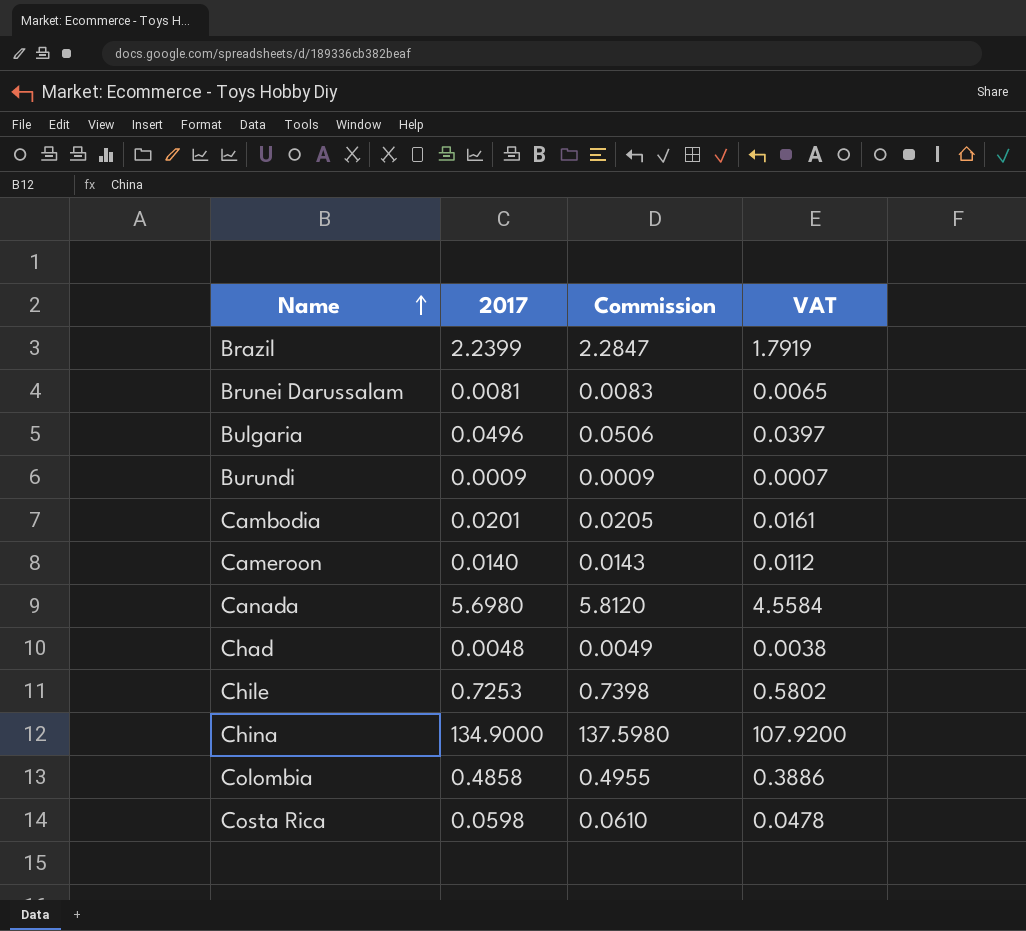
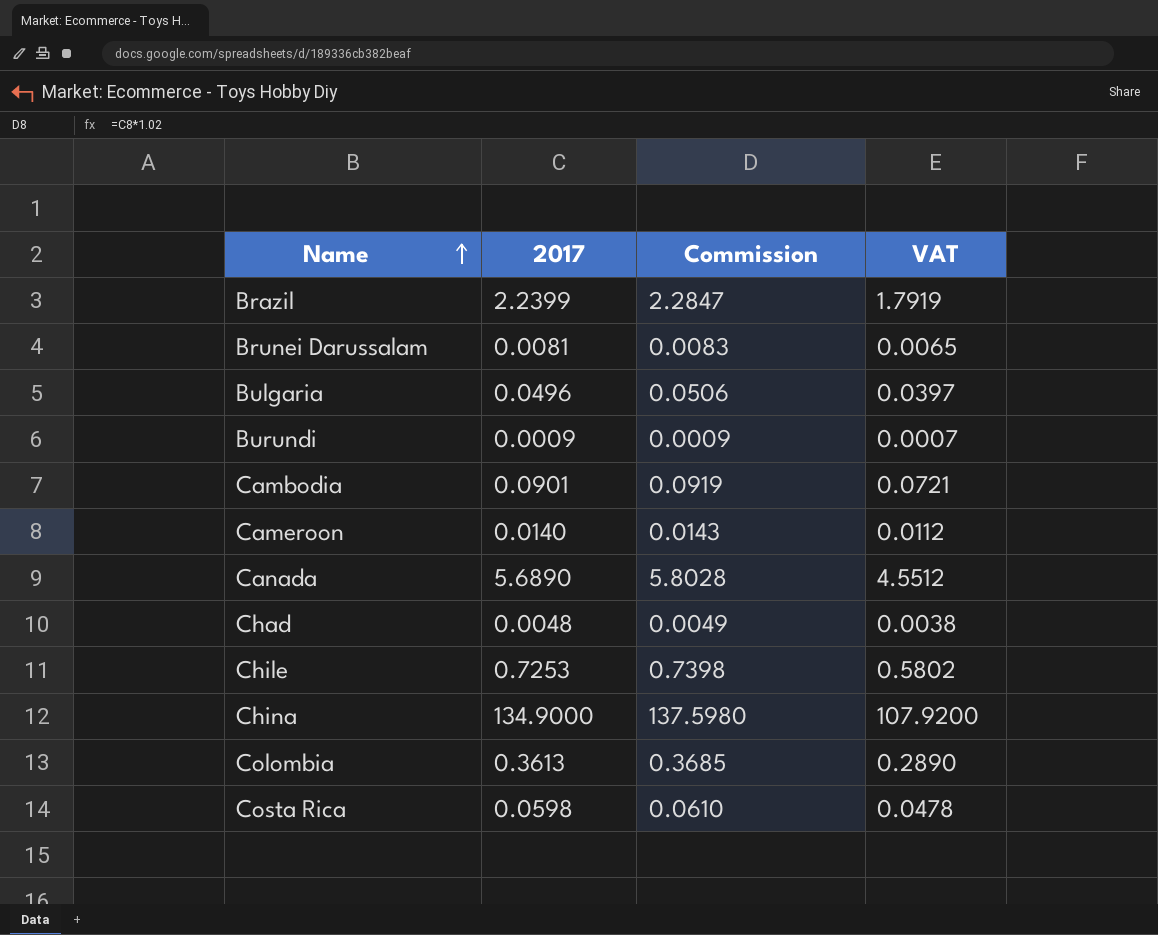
Cambodia | 2017: 0.0201 -> 0.0901
Cambodia | Commission: 0.0205 -> 0.0919
Cambodia | VAT: 0.0161 -> 0.0721
Canada | 2017: 5.6980 -> 5.6890
Canada | Commission: 5.8120 -> 5.8028
Canada | VAT: 4.5584 -> 4.5512
Colombia | 2017: 0.4858 -> 0.3613
Colombia | Commission: 0.4955 -> 0.3685
Colombia | VAT: 0.3886 -> 0.2890

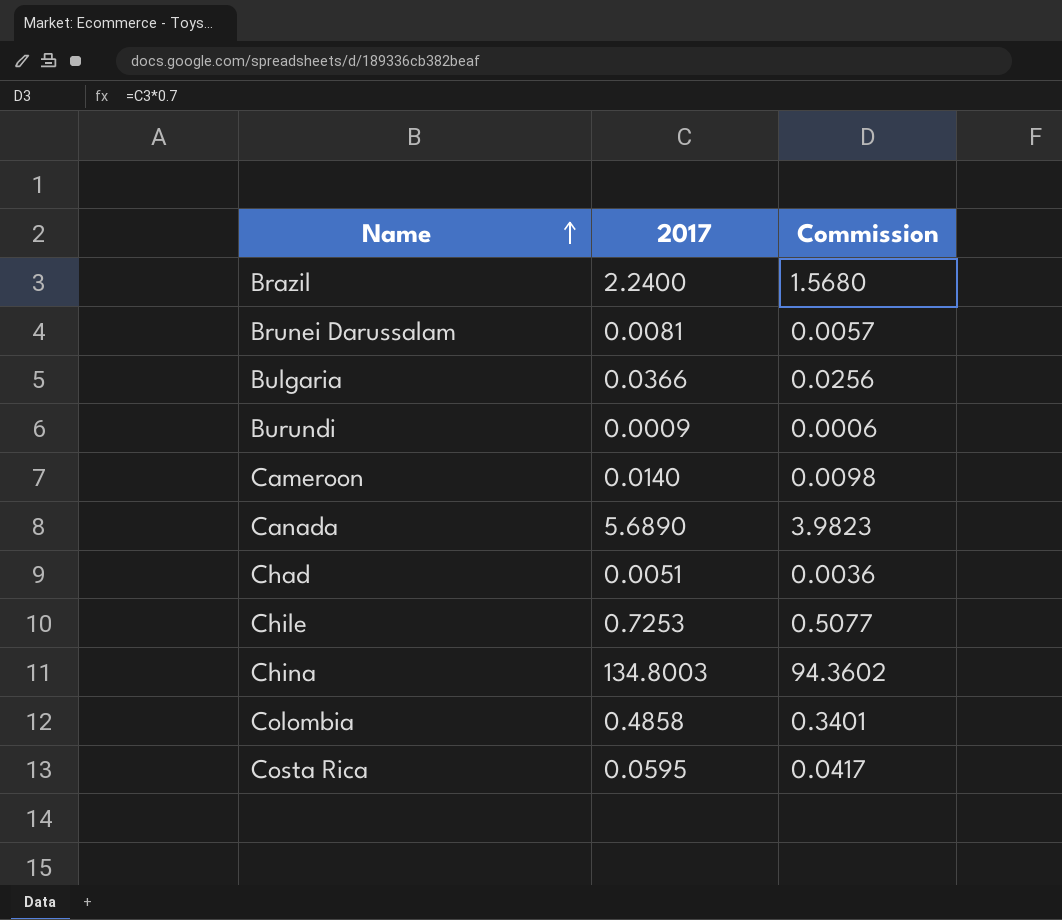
column VAT | formula: [2017] * 0.8 -> none
column Commission | formula: [2017] * 1.02 -> [2017] * 0.7
row Cambodia: 0.0901 | 0.0919 | 0.0721 -> none
Brazil | 2017: 2.2399 -> 2.2400
Bulgaria | 2017: 0.0496 -> 0.0366
Chad | 2017: 0.0048 -> 0.0051
China | 2017: 134.9000 -> 134.8003
Colombia | 2017: 0.3613 -> 0.4858
Costa Rica | 2017: 0.0598 -> 0.0595

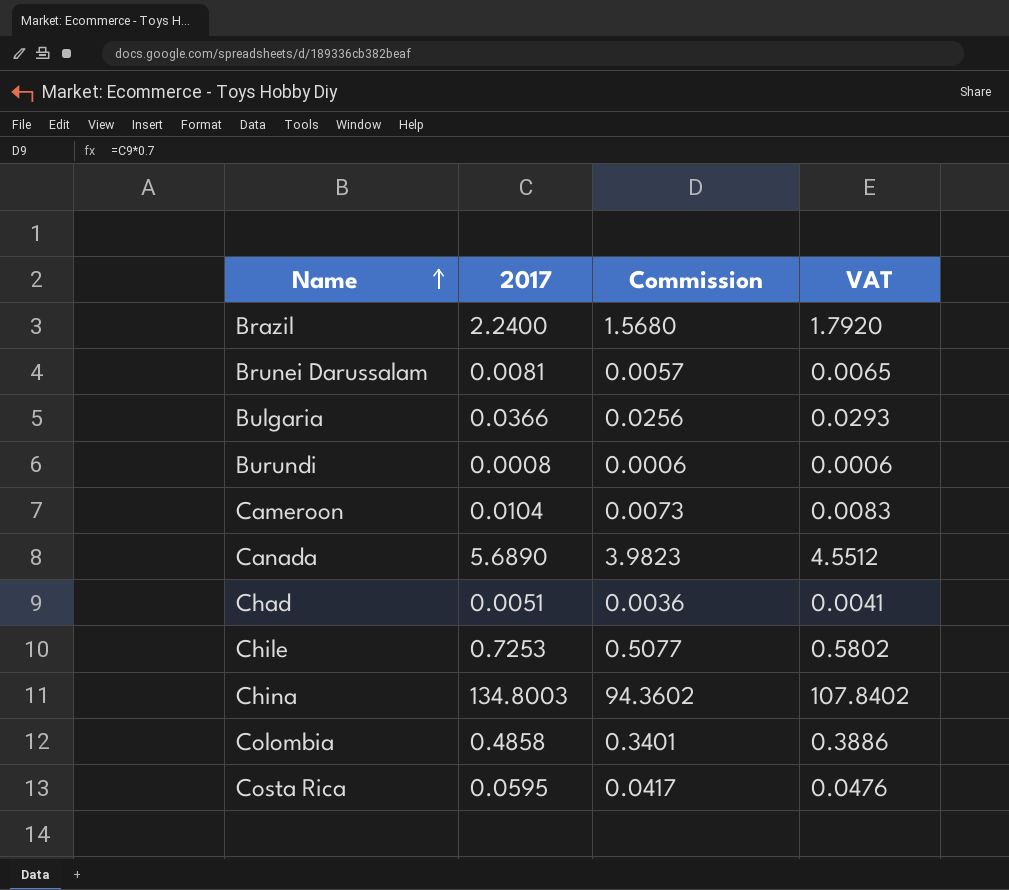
column VAT | formula: none -> [2017] * 0.8
Burundi | 2017: 0.0009 -> 0.0008
Cameroon | 2017: 0.0140 -> 0.0104
Cameroon | Commission: 0.0098 -> 0.0073

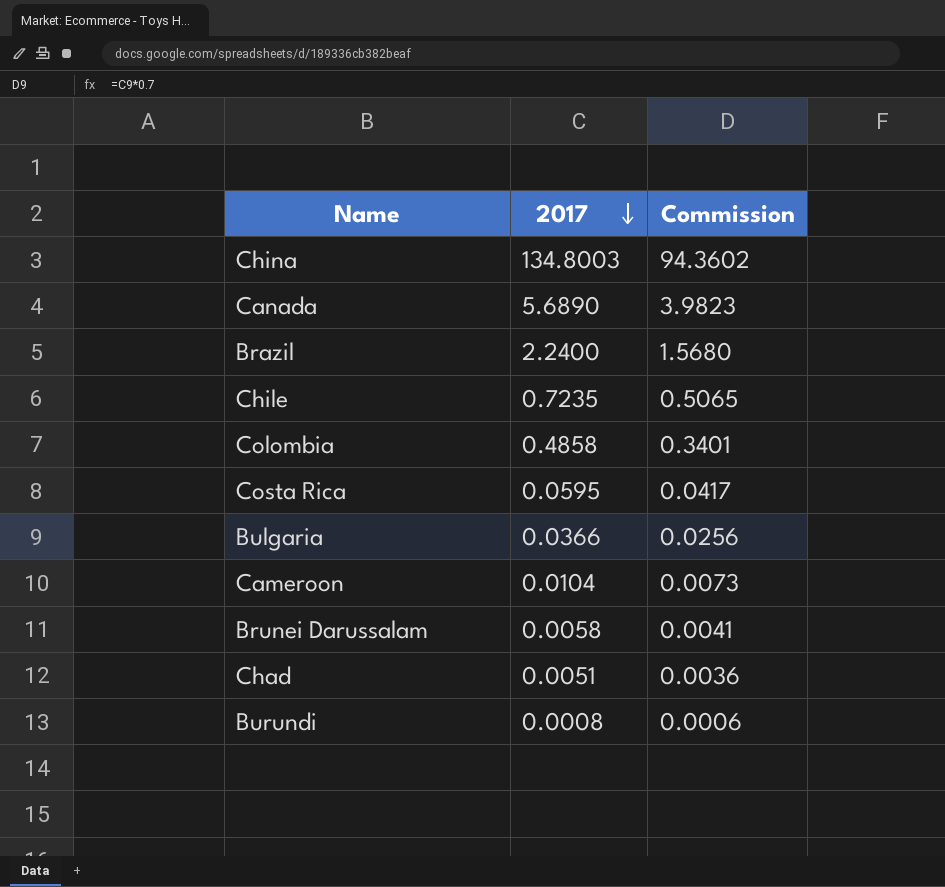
row order: Name ascending -> 2017 descending
column VAT | formula: [2017] * 0.8 -> none
Chile | 2017: 0.7253 -> 0.7235
Chile | Commission: 0.5077 -> 0.5065
Brunei Darussalam | 2017: 0.0081 -> 0.0058
Brunei Darussalam | Commission: 0.0057 -> 0.0041

